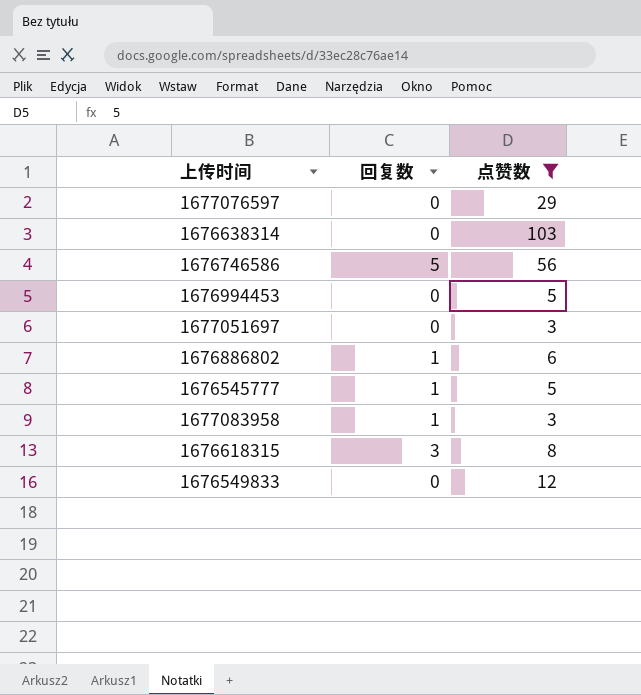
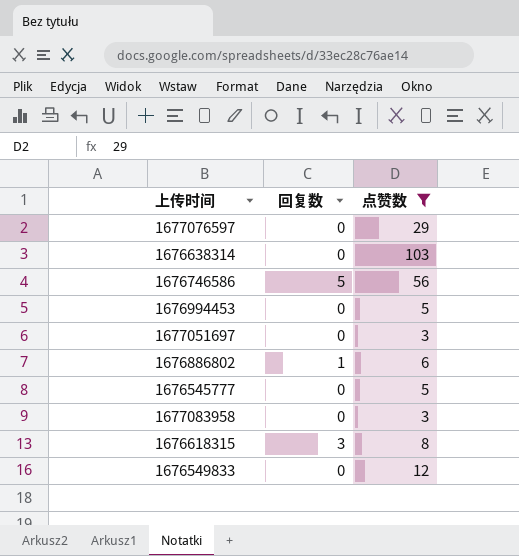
1676545777 | 回复数: 1 -> 0
1677083958 | 回复数: 1 -> 0

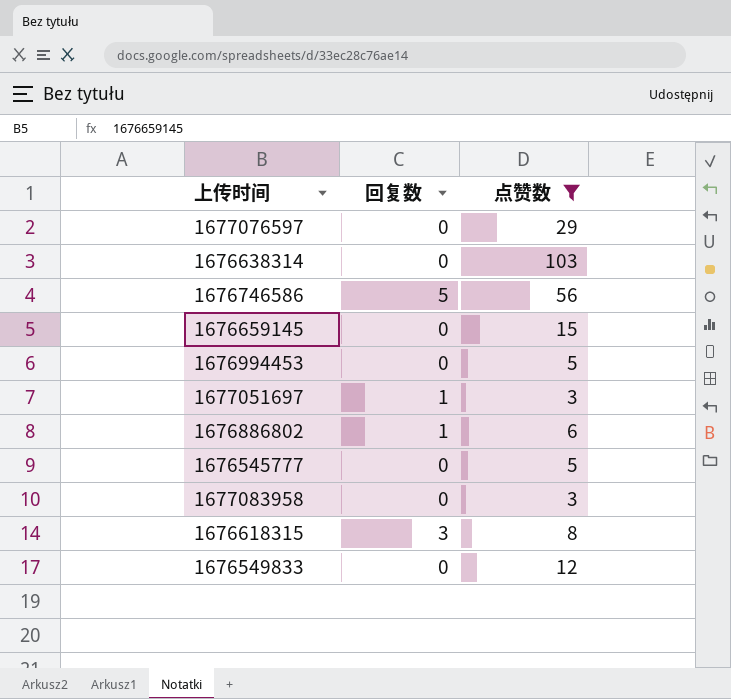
row 1676659145: none -> 0 | 15
1677051697 | 回复数: 0 -> 1

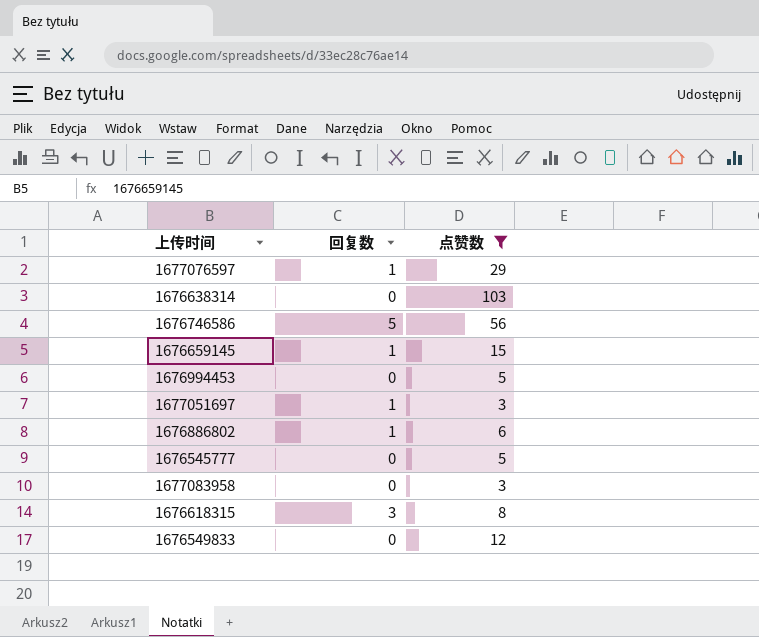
1677076597 | 回复数: 0 -> 1
1676659145 | 回复数: 0 -> 1

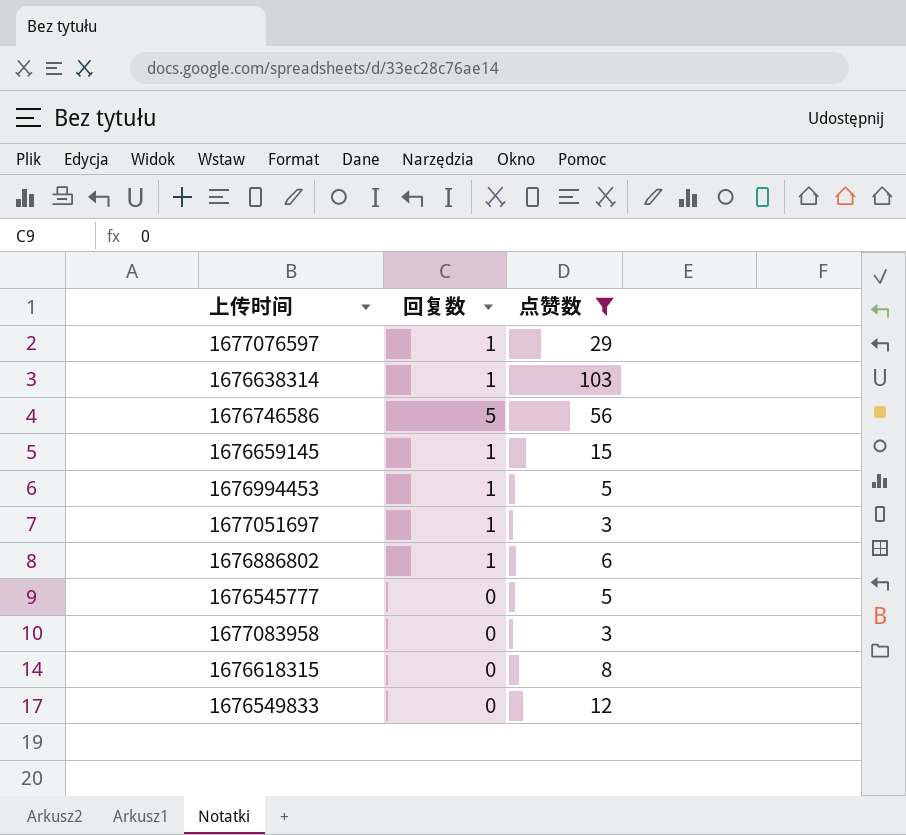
1676638314 | 回复数: 0 -> 1
1676994453 | 回复数: 0 -> 1
1676618315 | 回复数: 3 -> 0

